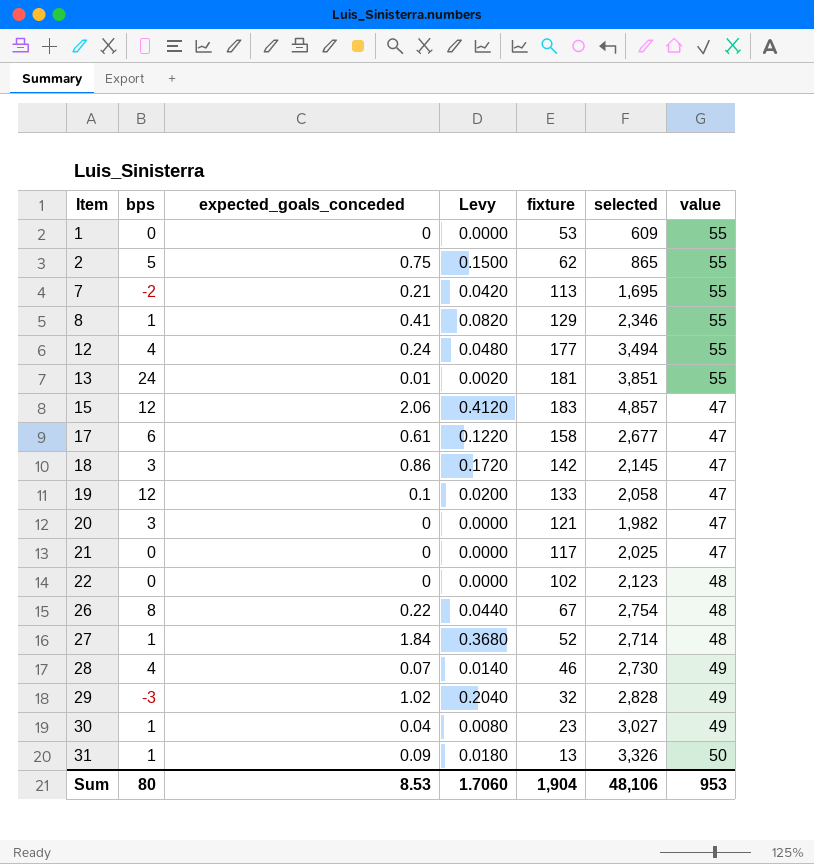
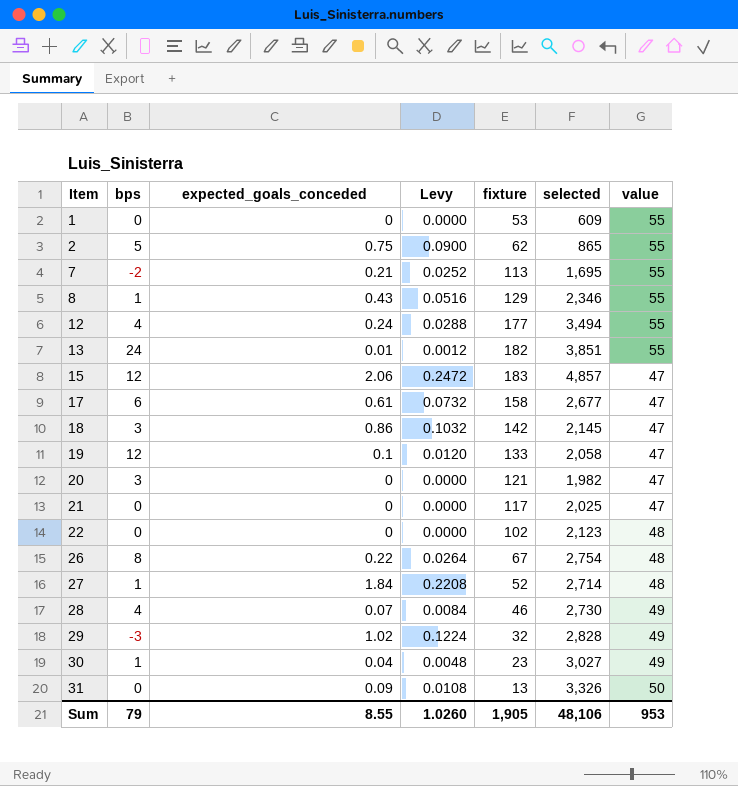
column Levy | formula: [expected_goals_conceded] * 0.2 -> [expected_goals_conceded] * 0.12
8 | expected_goals_conceded: 0.41 -> 0.43
13 | fixture: 181 -> 182
31 | bps: 1 -> 0
Sum | bps: 80 -> 79
Sum | expected_goals_conceded: 8.53 -> 8.55
Sum | Levy: 1.7060 -> 1.0260
Sum | fixture: 1,904 -> 1,905

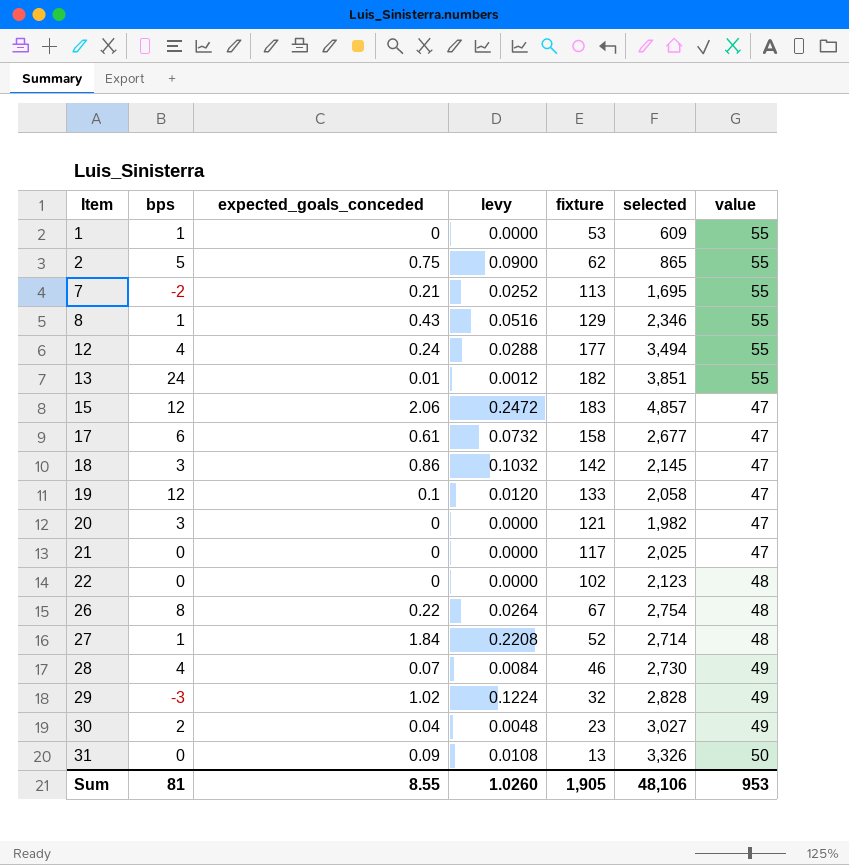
column name: Levy -> levy
1 | bps: 0 -> 1
30 | bps: 1 -> 2
Sum | bps: 79 -> 81

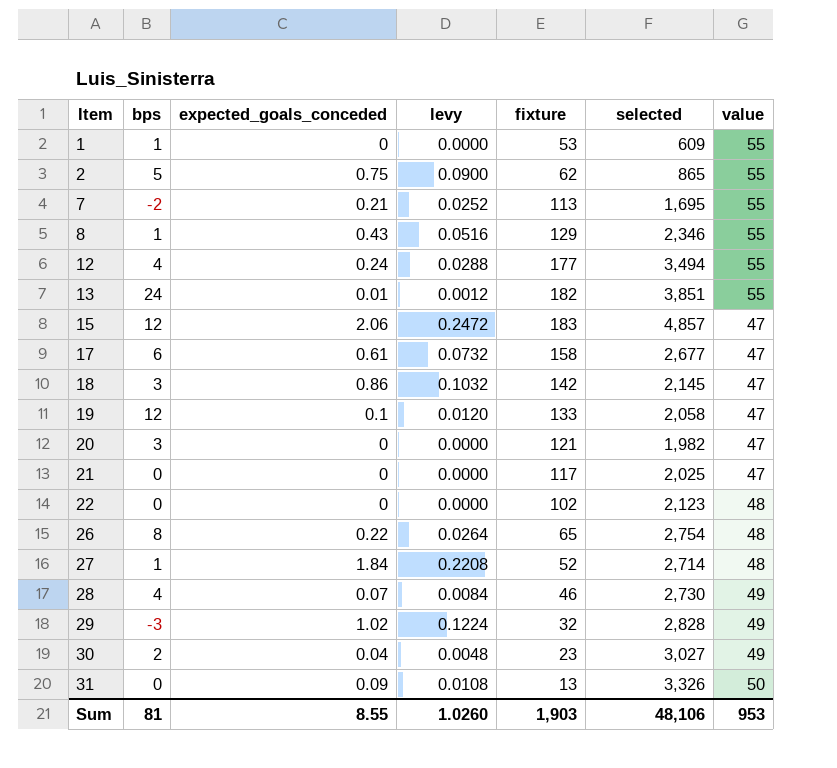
26 | fixture: 67 -> 65
Sum | fixture: 1,905 -> 1,903

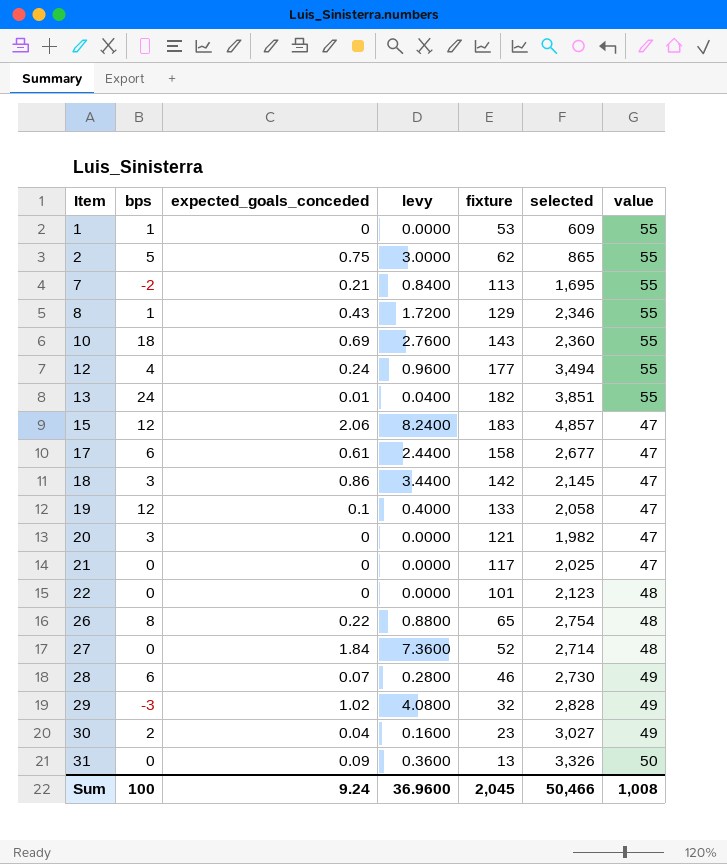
column levy | formula: [expected_goals_conceded] * 0.12 -> [expected_goals_conceded] * 4
row 10: none -> 18 | 0.69 | 2.7600 | 143 | 2,360 | 55
22 | fixture: 102 -> 101
27 | bps: 1 -> 0
28 | bps: 4 -> 6
Sum | bps: 81 -> 100
Sum | expected_goals_conceded: 8.55 -> 9.24
Sum | levy: 1.0260 -> 36.9600
Sum | fixture: 1,903 -> 2,045
Sum | selected: 48,106 -> 50,466
Sum | value: 953 -> 1,008

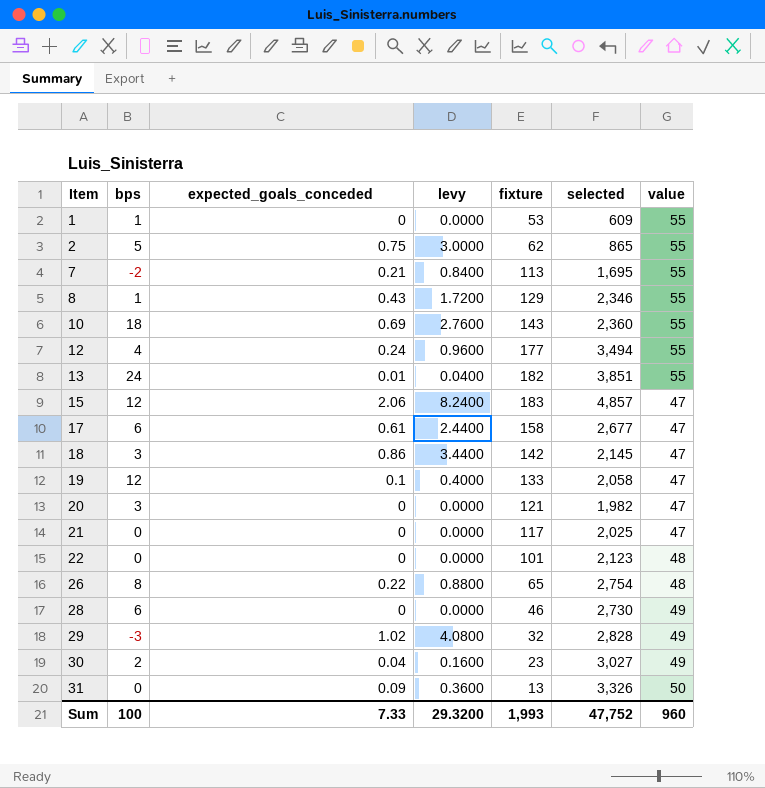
row 27: 0 | 1.84 | 7.3600 | 52 | 2,714 | 48 -> none
28 | expected_goals_conceded: 0.07 -> 0
28 | levy: 0.2800 -> 0.0000
Sum | expected_goals_conceded: 9.24 -> 7.33
Sum | levy: 36.9600 -> 29.3200
Sum | fixture: 2,045 -> 1,993
Sum | selected: 50,466 -> 47,752
Sum | value: 1,008 -> 960

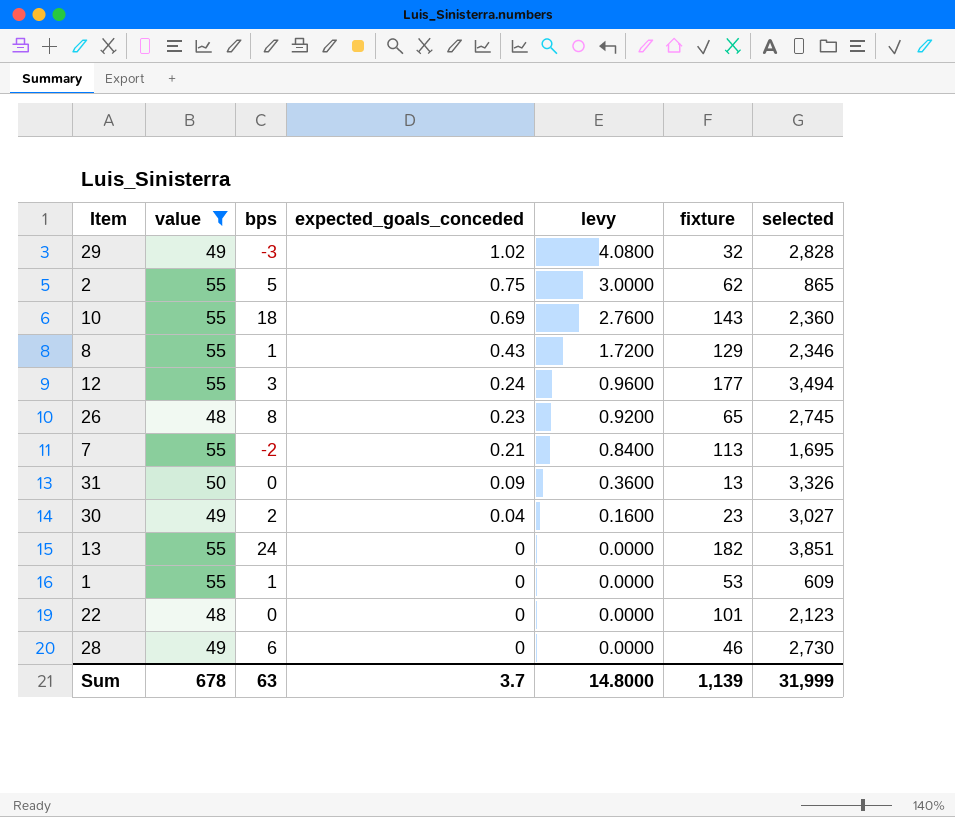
filter: none -> value != 47
row order: Item ascending -> expected_goals_conceded descending
column value | position: 7 -> 2
12 | bps: 4 -> 3
26 | expected_goals_conceded: 0.22 -> 0.23
26 | levy: 0.8800 -> 0.9200
26 | selected: 2,754 -> 2,745
13 | expected_goals_conceded: 0.01 -> 0
13 | levy: 0.0400 -> 0.0000
Sum | value: 960 -> 678
Sum | bps: 100 -> 63
Sum | expected_goals_conceded: 7.33 -> 3.7
Sum | levy: 29.3200 -> 14.8000
Sum | fixture: 1,993 -> 1,139
Sum | selected: 47,752 -> 31,999

